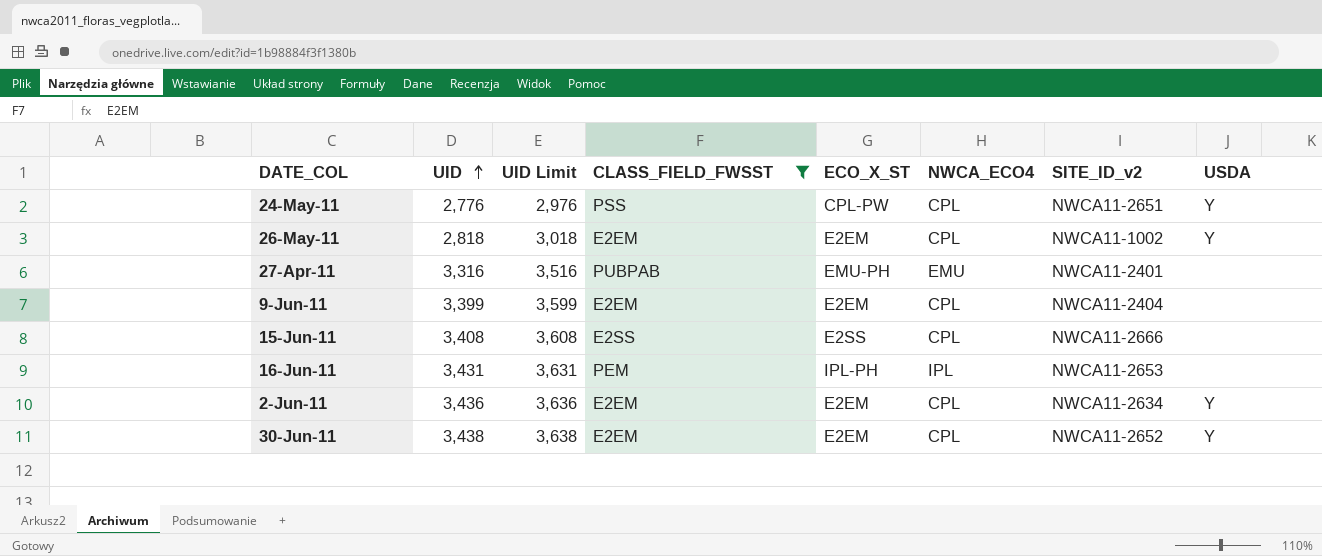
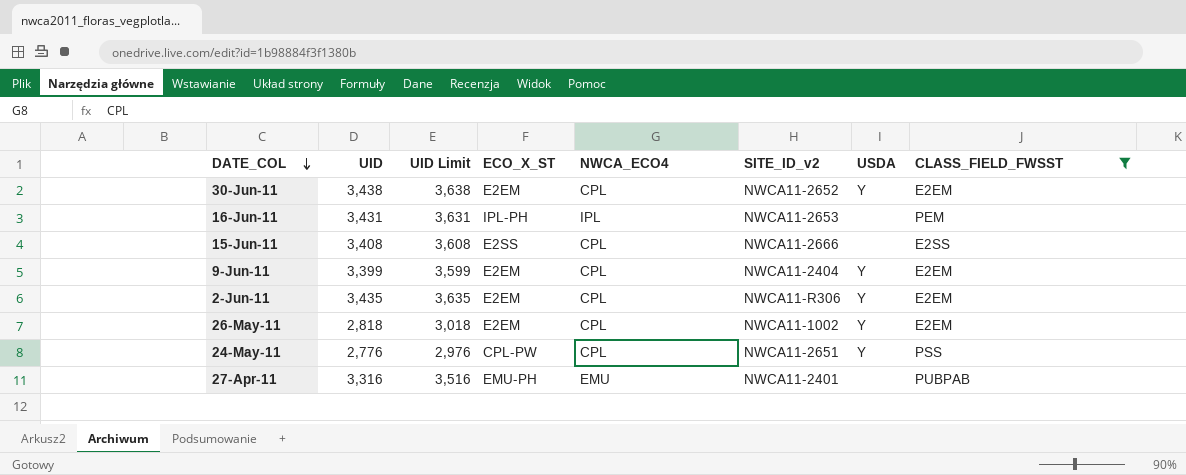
row order: UID ascending -> DATE_COL descending
column CLASS_FIELD_FWSST | position: 4 -> 8
9-Jun-11 | USDA: none -> Y
2-Jun-11 | UID: 3,436 -> 3,435
2-Jun-11 | UID Limit: 3,636 -> 3,635
2-Jun-11 | SITE_ID_v2: NWCA11-2634 -> NWCA11-R306

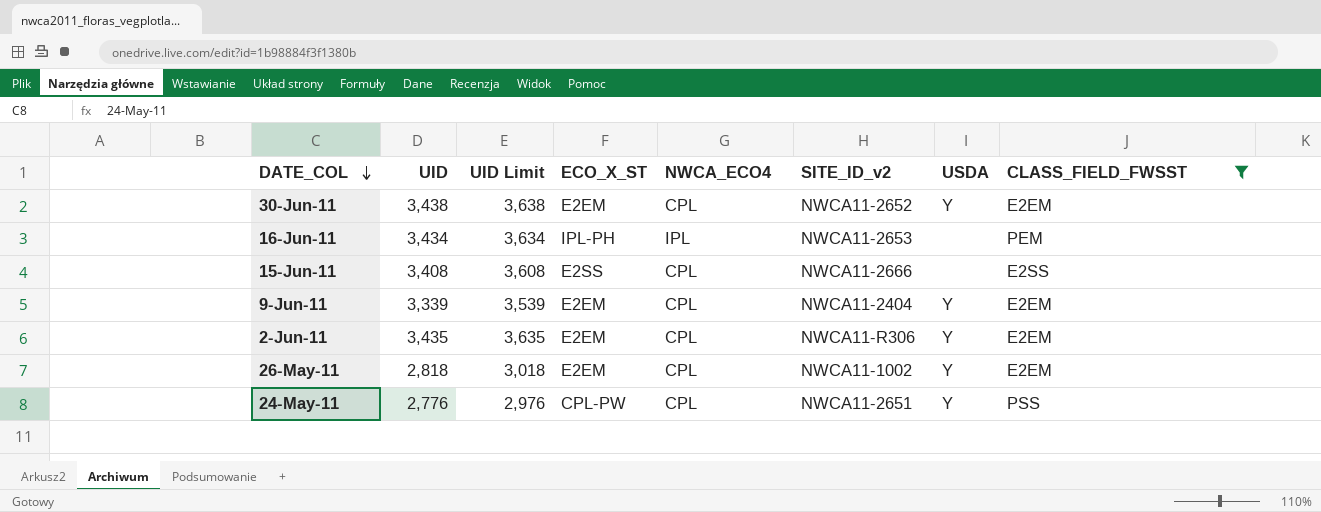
row 27-Apr-11: 3,316 | 3,516 | EMU-PH | EMU | NWCA11-2401 | none | PUBPAB -> none
16-Jun-11 | UID: 3,431 -> 3,434
16-Jun-11 | UID Limit: 3,631 -> 3,634
9-Jun-11 | UID: 3,399 -> 3,339
9-Jun-11 | UID Limit: 3,599 -> 3,539

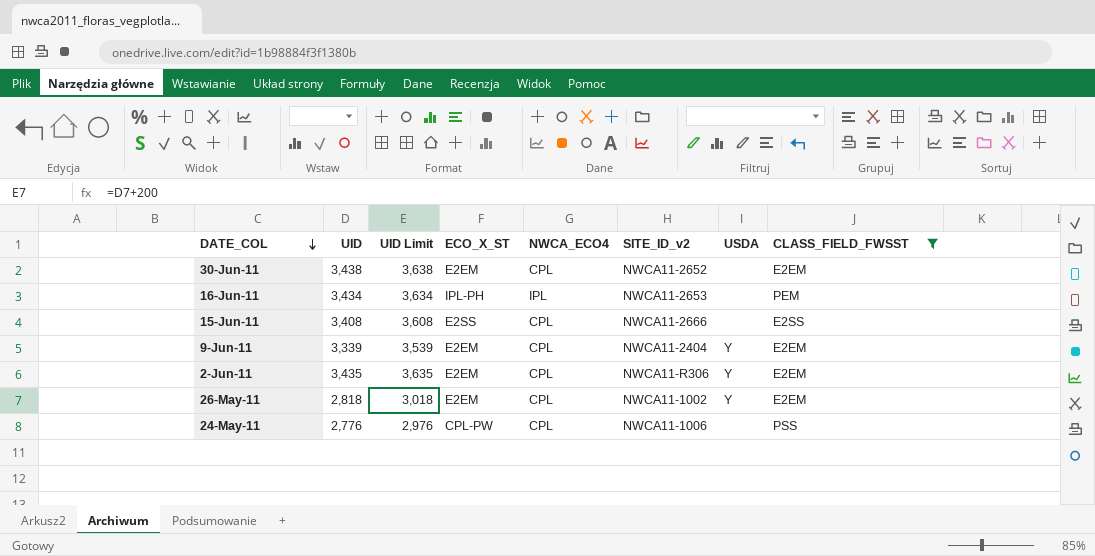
30-Jun-11 | USDA: Y -> none
24-May-11 | SITE_ID_v2: NWCA11-2651 -> NWCA11-1006
24-May-11 | USDA: Y -> none

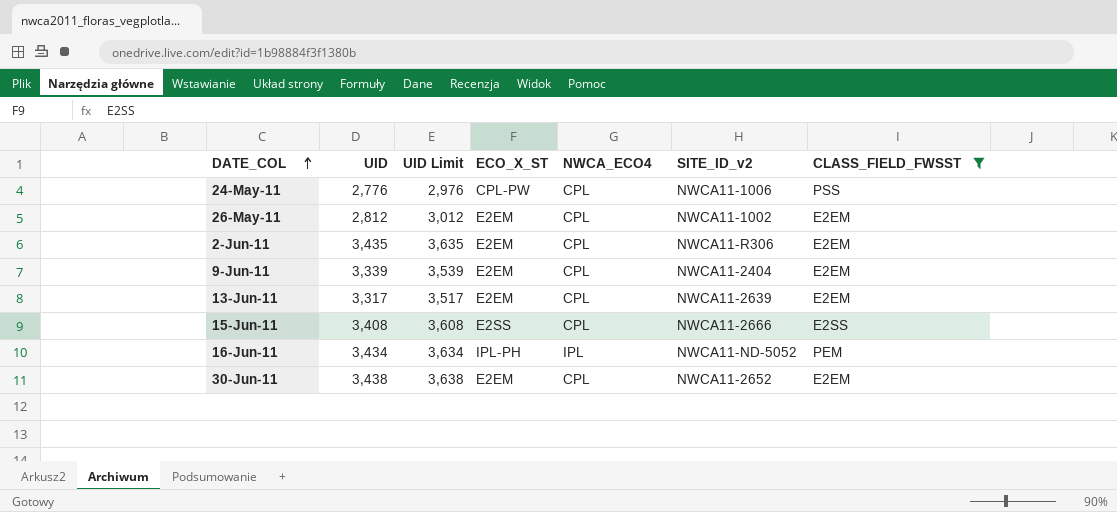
row order: DATE_COL descending -> DATE_COL ascending
column USDA | position: 7 -> none
26-May-11 | UID: 2,818 -> 2,812
26-May-11 | UID Limit: 3,018 -> 3,012
row 13-Jun-11: none -> 3,317 | 3,517 | E2EM | CPL | NWCA11-2639 | E2EM
16-Jun-11 | SITE_ID_v2: NWCA11-2653 -> NWCA11-ND-5052

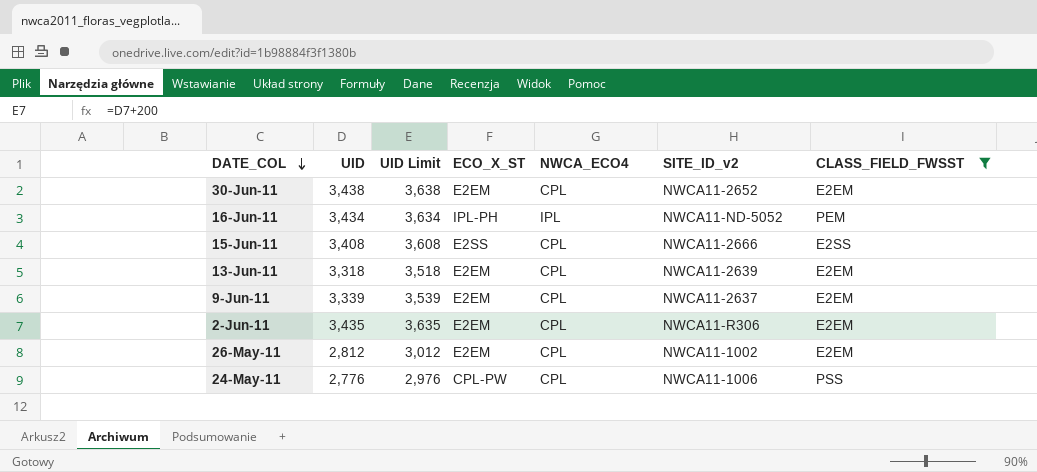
row order: DATE_COL ascending -> DATE_COL descending
13-Jun-11 | UID: 3,317 -> 3,318
13-Jun-11 | UID Limit: 3,517 -> 3,518
9-Jun-11 | SITE_ID_v2: NWCA11-2404 -> NWCA11-2637

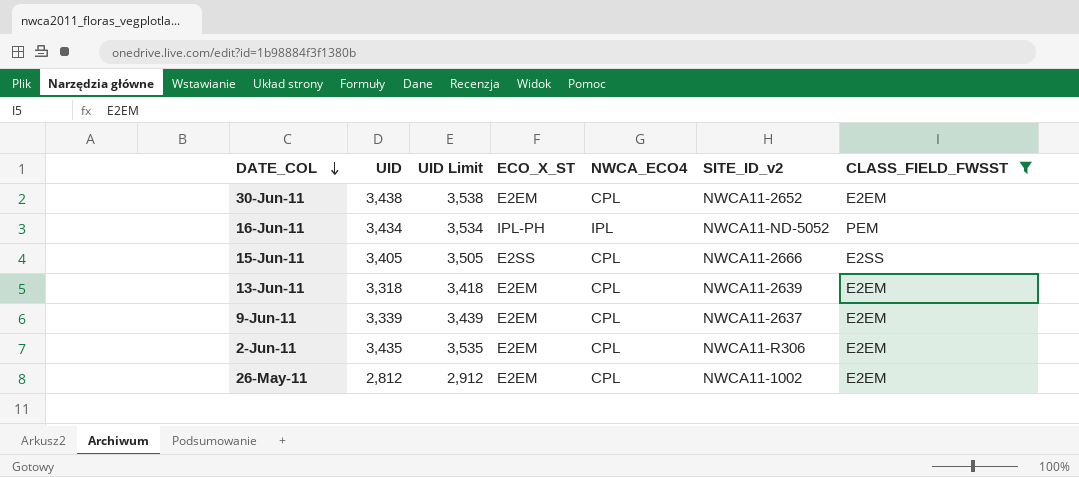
column UID Limit | formula: [UID] + 200 -> [UID] + 100
row 24-May-11: 2,776 | 2,976 | CPL-PW | CPL | NWCA11-1006 | PSS -> none
15-Jun-11 | UID: 3,408 -> 3,405

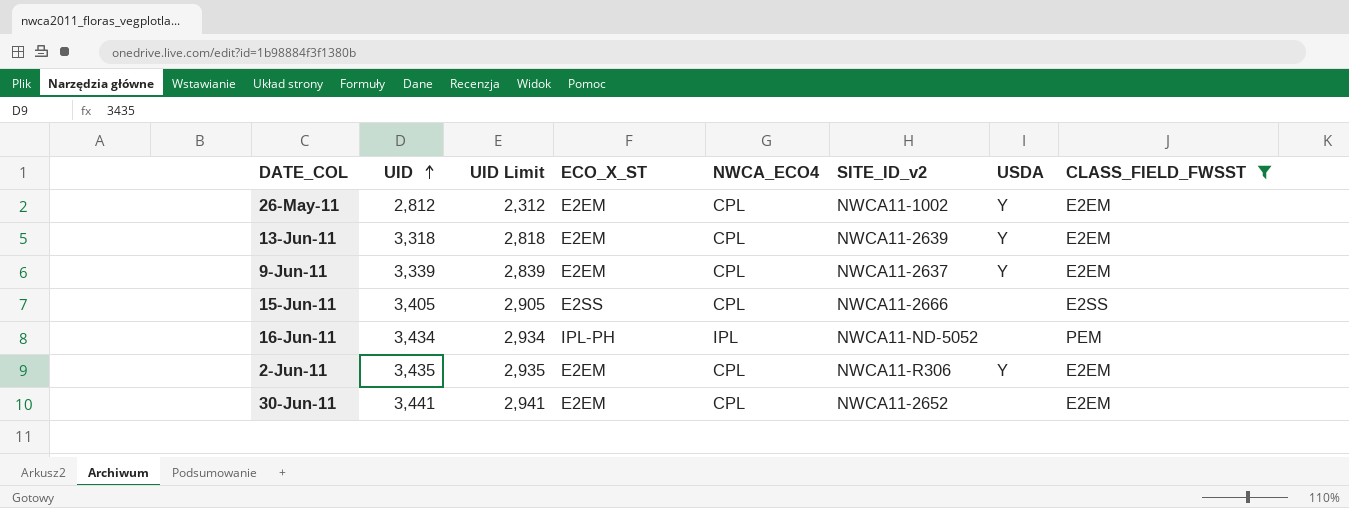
row order: DATE_COL descending -> UID ascending
column UID Limit | formula: [UID] + 100 -> [UID] - 500
column USDA | position: none -> 7
30-Jun-11 | UID: 3,438 -> 3,441

